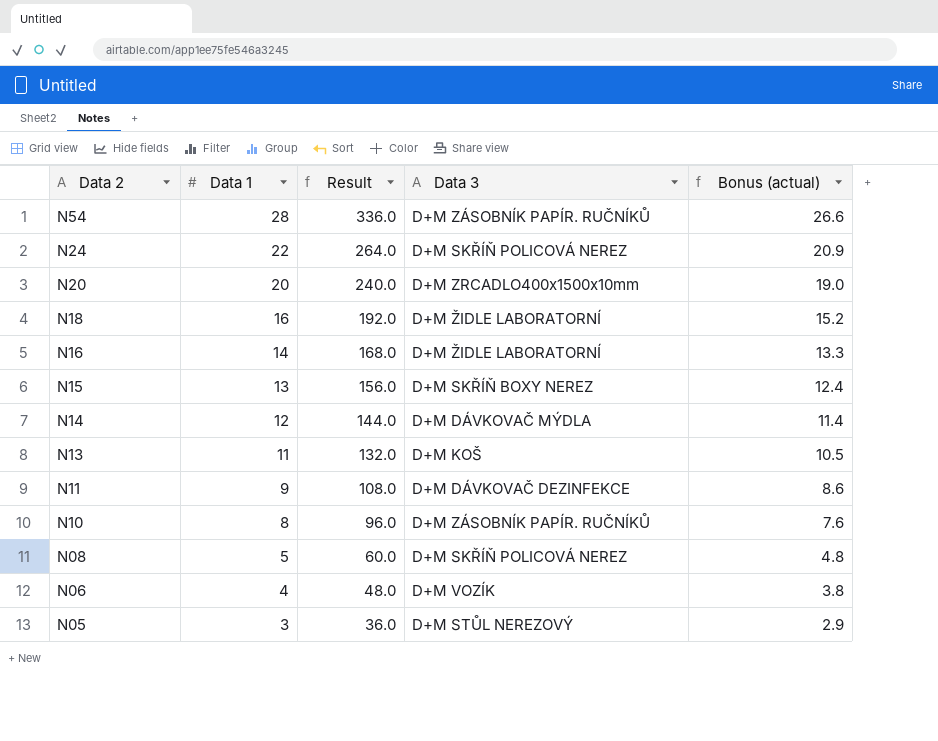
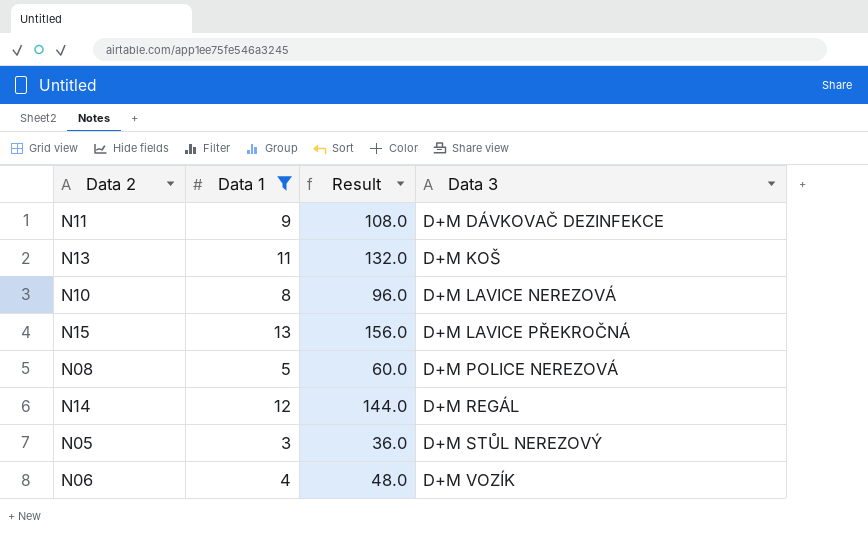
filter: none -> Data 1 <= 13
row order: Data 2 descending -> Data 3 ascending
column Bonus (actual) | formula: [Data 1] * 0.95 -> none
N10 | Data 3: D+M ZÁSOBNÍK PAPÍR. RUČNÍKŮ -> D+M LAVICE NEREZOVÁ
N15 | Data 3: D+M SKŘÍŇ BOXY NEREZ -> D+M LAVICE PŘEKROČNÁ
N08 | Data 3: D+M SKŘÍŇ POLICOVÁ NEREZ -> D+M POLICE NEREZOVÁ
N14 | Data 3: D+M DÁVKOVAČ MÝDLA -> D+M REGÁL

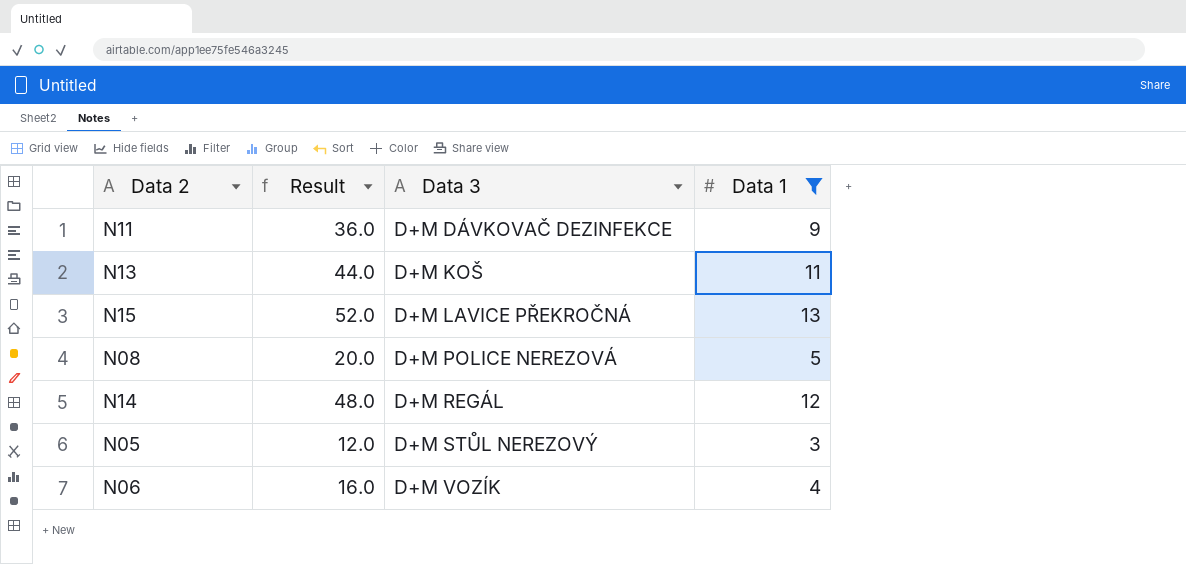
column Result | formula: [Data 1] * 12 -> [Data 1] * 4
column Data 1 | position: 2 -> 4
row N10: 8 | 96.0 | D+M LAVICE NEREZOVÁ -> none

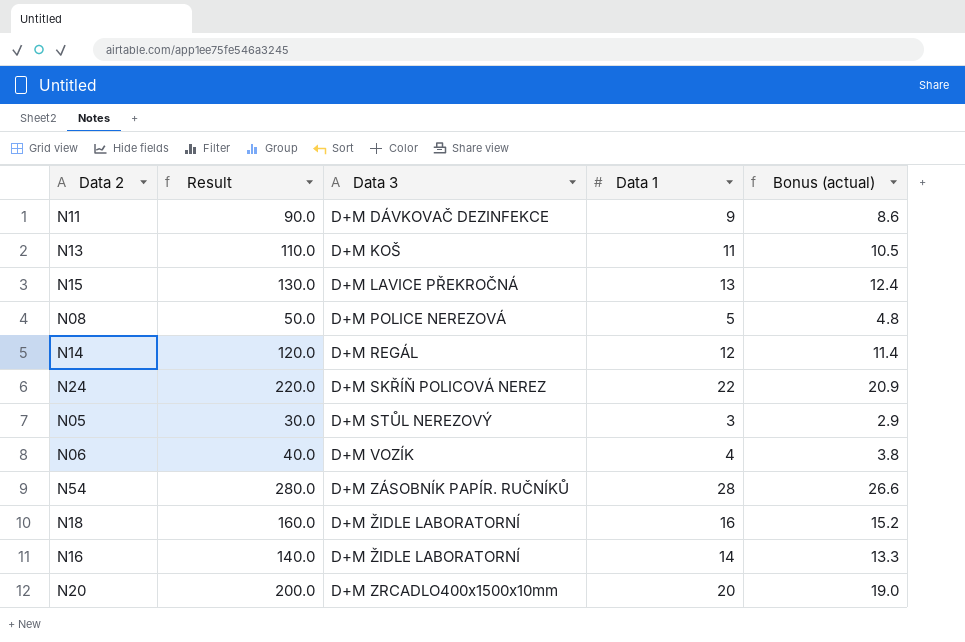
filter: Data 1 <= 13 -> none
column Result | formula: [Data 1] * 4 -> [Data 1] * 10
column Bonus (actual) | formula: none -> [Data 1] * 0.95

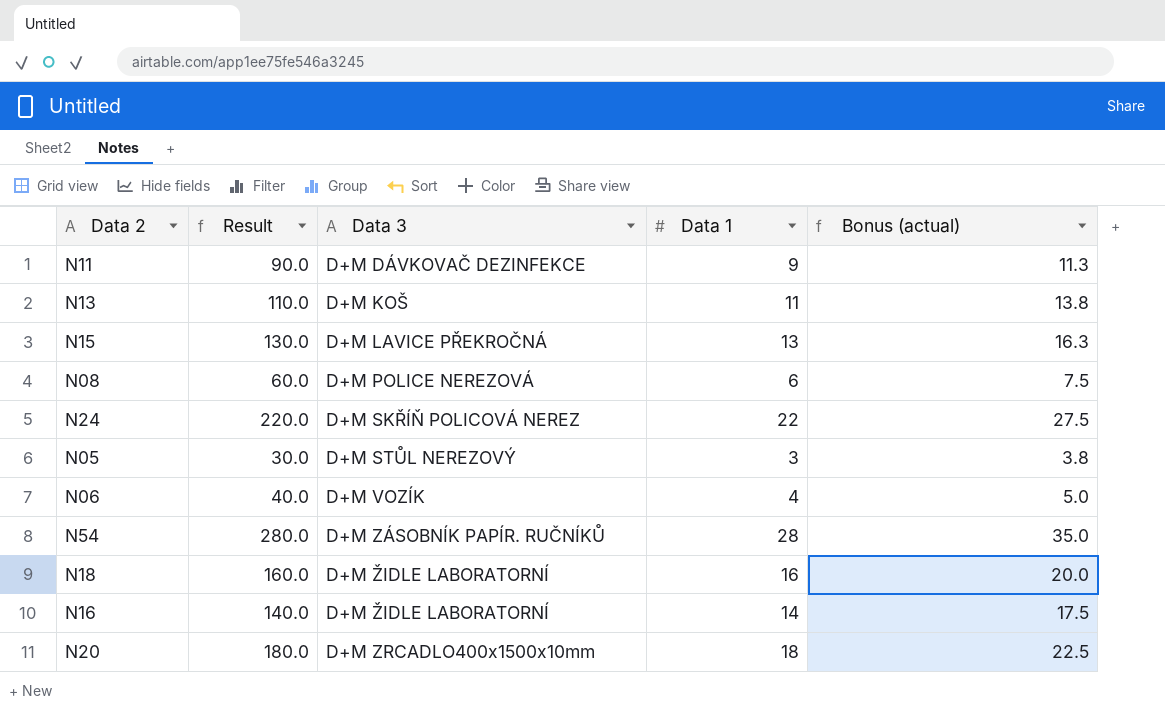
column Bonus (actual) | formula: [Data 1] * 0.95 -> [Data 1] * 1.25
row N14: 120.0 | D+M REGÁL | 12 | 11.4 -> none
N08 | Result: 50.0 -> 60.0
N08 | Data 1: 5 -> 6
N20 | Result: 200.0 -> 180.0
N20 | Data 1: 20 -> 18

